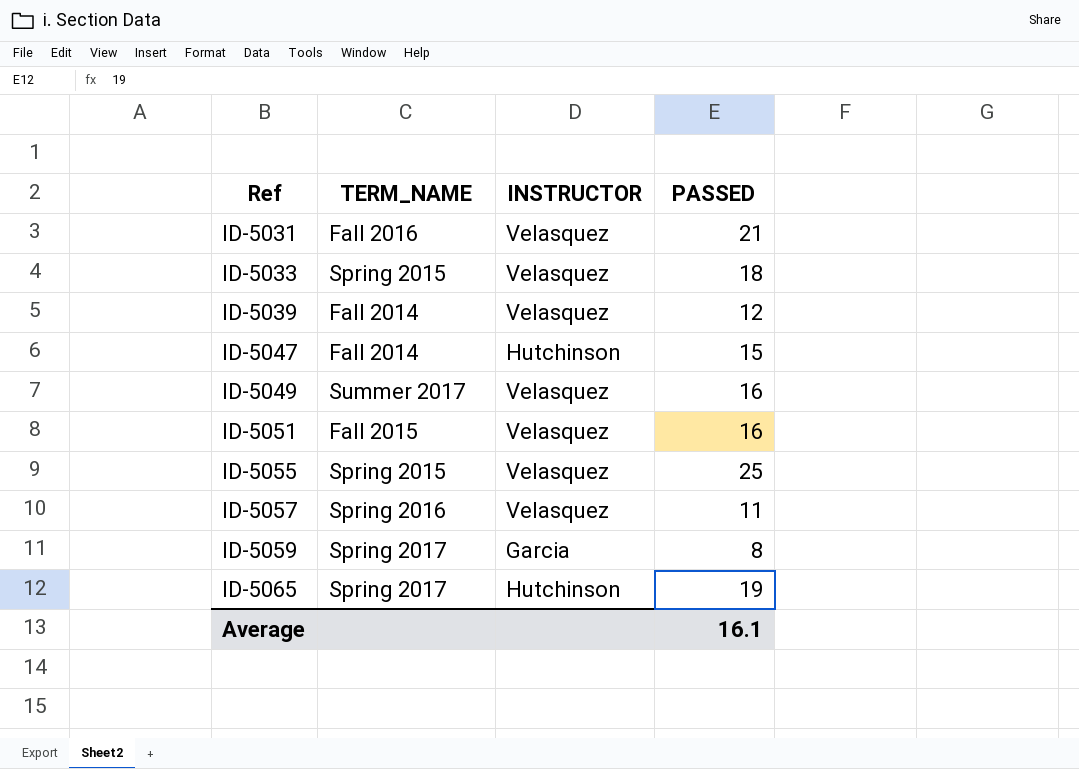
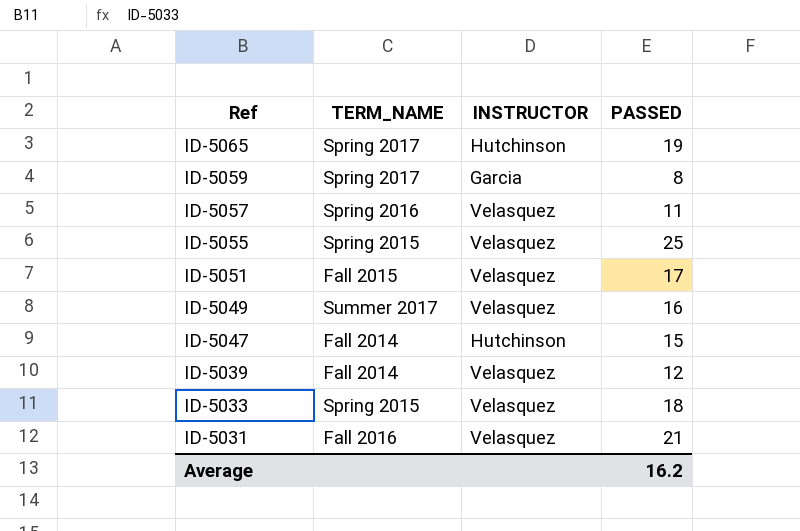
row order: Ref ascending -> Ref descending
ID-5051 | PASSED: 16 -> 17
Average | PASSED: 16.1 -> 16.2

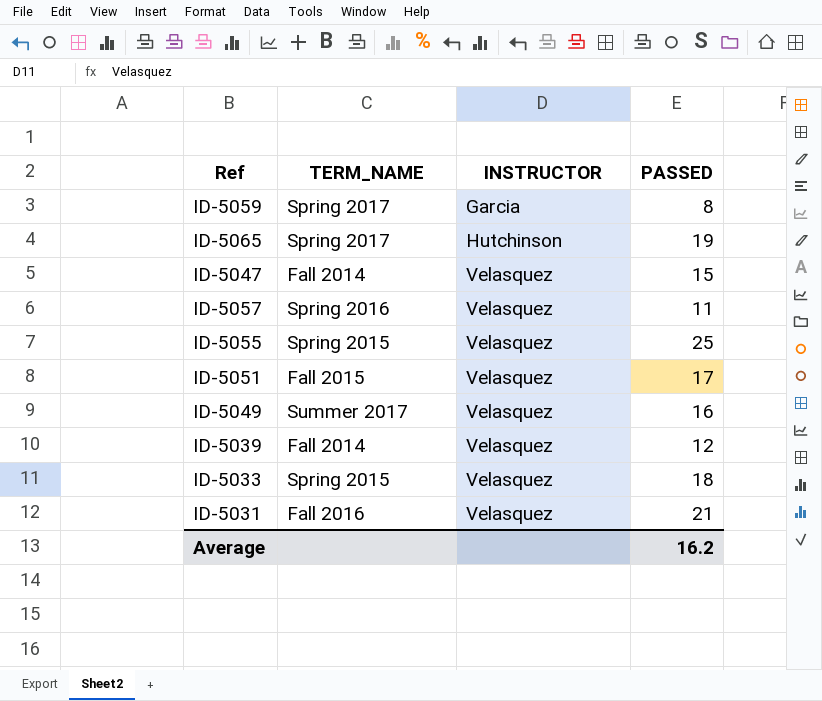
row order: Ref descending -> INSTRUCTOR ascending
ID-5047 | INSTRUCTOR: Hutchinson -> Velasquez

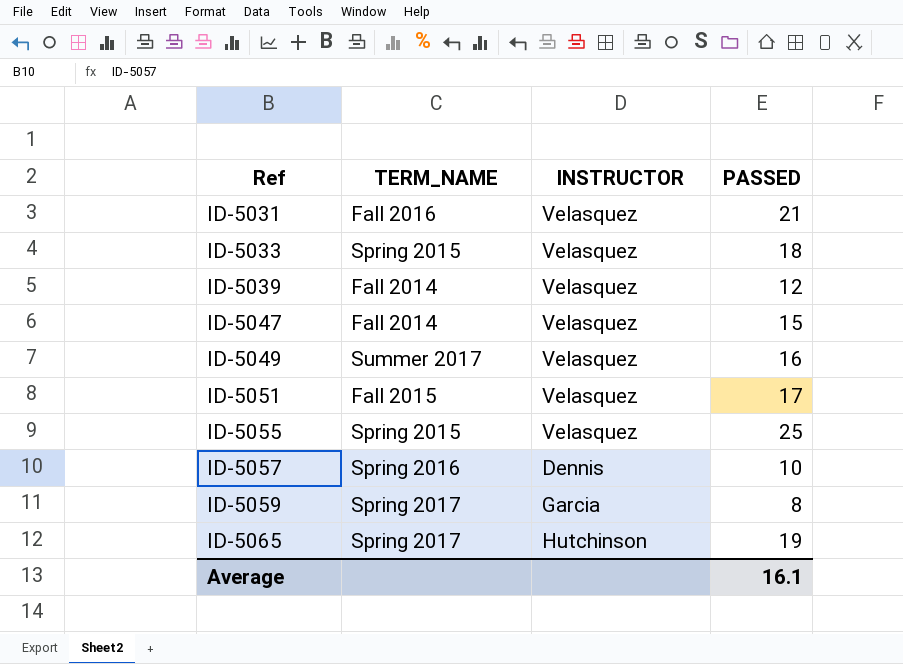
row order: INSTRUCTOR ascending -> Ref ascending
ID-5057 | INSTRUCTOR: Velasquez -> Dennis
ID-5057 | PASSED: 11 -> 10
Average | PASSED: 16.2 -> 16.1

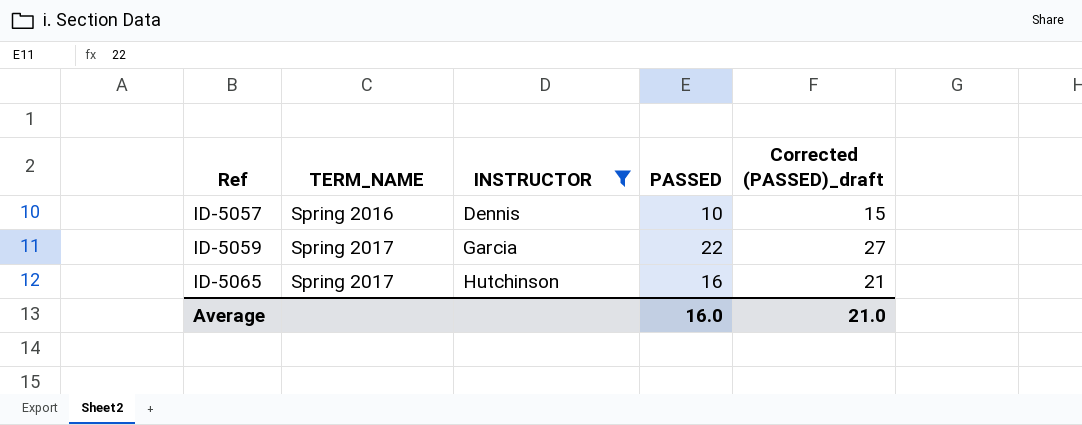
filter: none -> INSTRUCTOR != Velasquez
column Corrected (PASSED)_draft | formula: none -> [PASSED] + 5
ID-5059 | PASSED: 8 -> 22
ID-5065 | PASSED: 19 -> 16
Average | PASSED: 16.1 -> 16.0

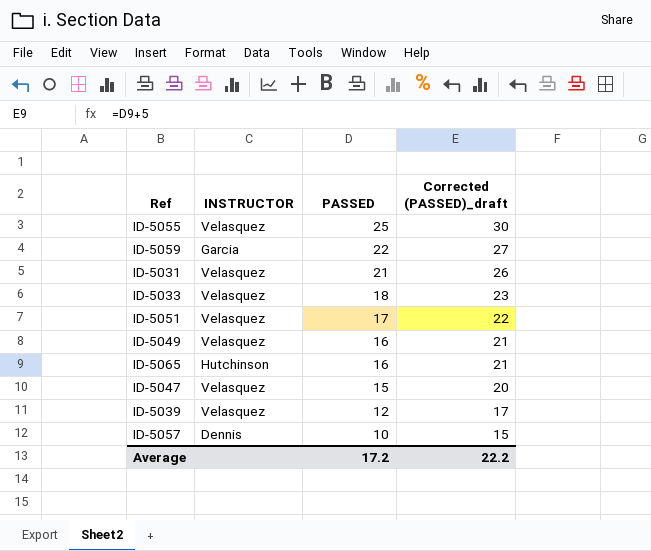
filter: INSTRUCTOR != Velasquez -> none
row order: Ref ascending -> PASSED descending
column TERM_NAME | position: 2 -> none
Average | PASSED: 16.0 -> 17.2
Average | Corrected (PASSED)_draft: 21.0 -> 22.2

